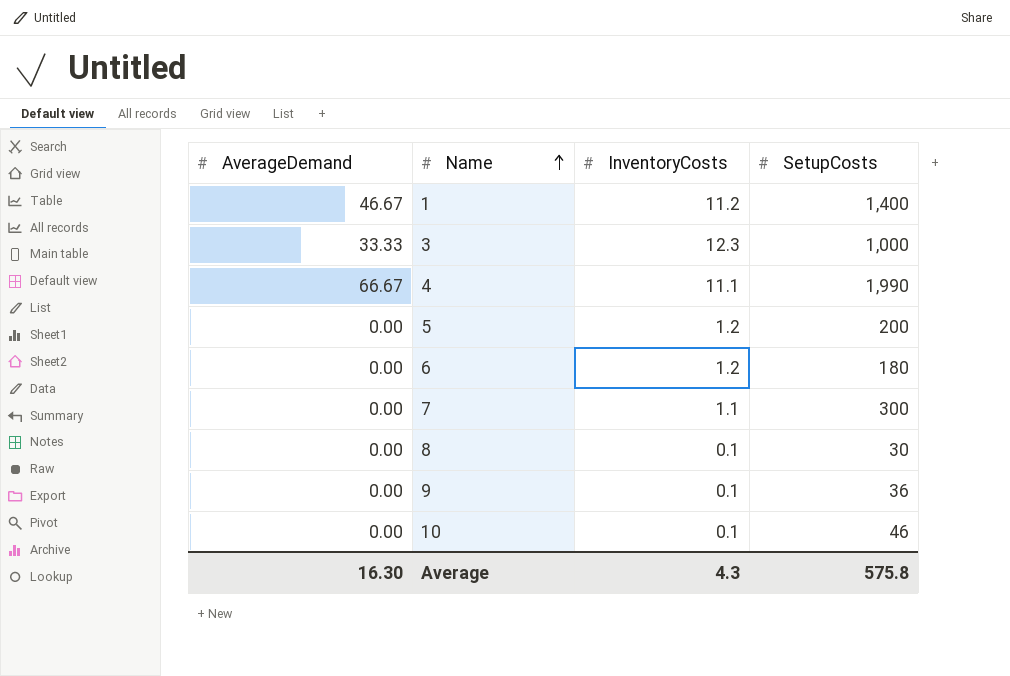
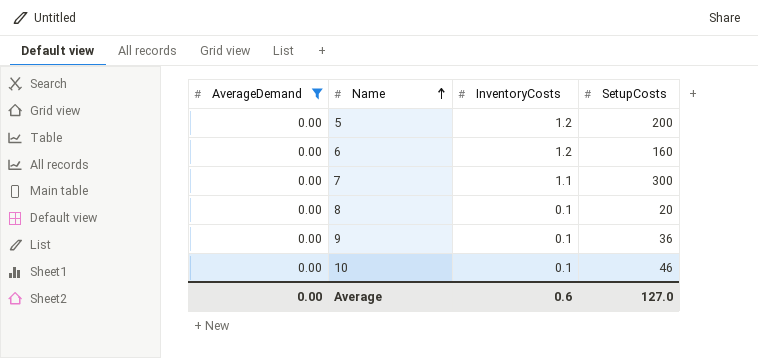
filter: none -> AverageDemand = 0.00
6 | SetupCosts: 180 -> 160
8 | SetupCosts: 30 -> 20
Average | AverageDemand: 16.30 -> 0.00
Average | InventoryCosts: 4.3 -> 0.6
Average | SetupCosts: 575.8 -> 127.0

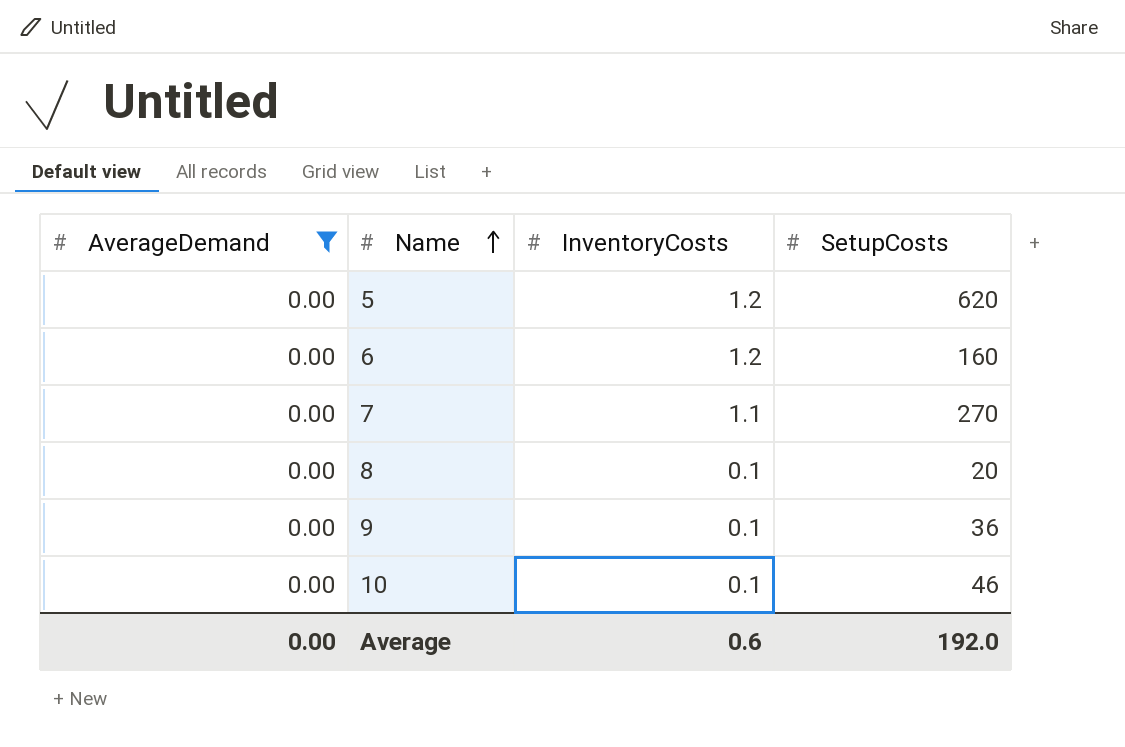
5 | SetupCosts: 200 -> 620
7 | SetupCosts: 300 -> 270
Average | SetupCosts: 127.0 -> 192.0

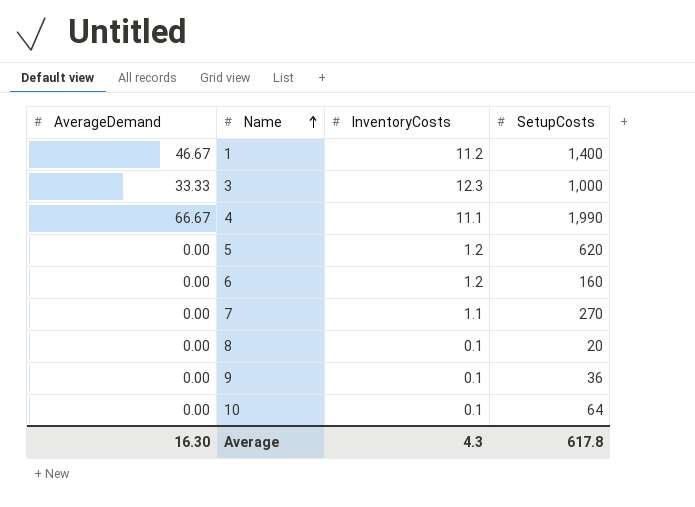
filter: AverageDemand = 0.00 -> none
10 | SetupCosts: 46 -> 64
Average | AverageDemand: 0.00 -> 16.30
Average | InventoryCosts: 0.6 -> 4.3
Average | SetupCosts: 192.0 -> 617.8

